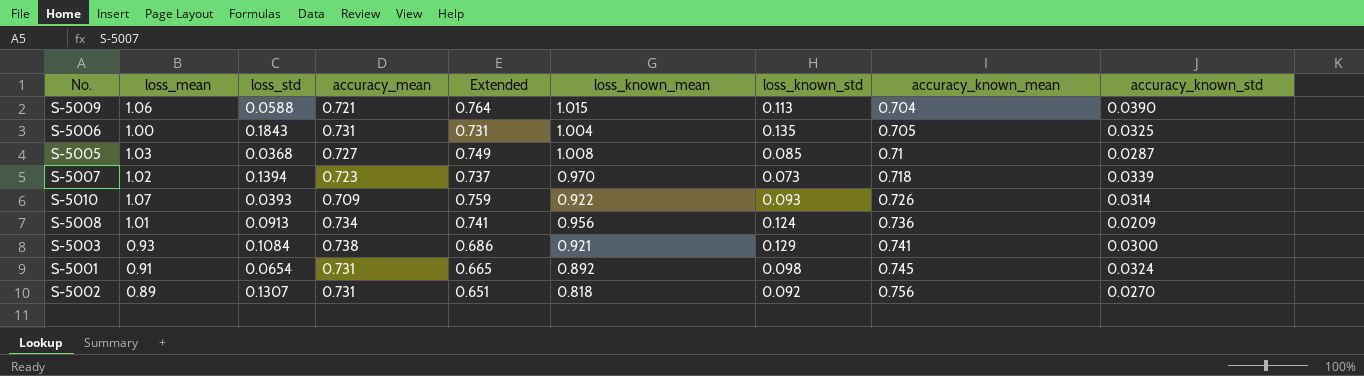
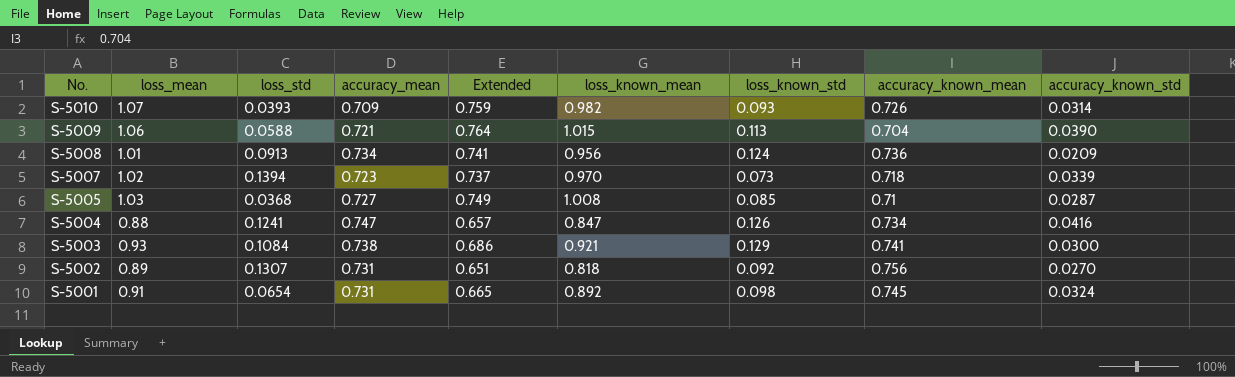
row order: accuracy_known_mean ascending -> No. descending
row S-5006: 1.00 | 0.1843 | 0.731 | 0.731 | 1.004 | 0.135 | 0.705 | 0.0325 -> none
S-5010 | loss_known_mean: 0.922 -> 0.982
row S-5004: none -> 0.88 | 0.1241 | 0.747 | 0.657 | 0.847 | 0.126 | 0.734 | 0.0416

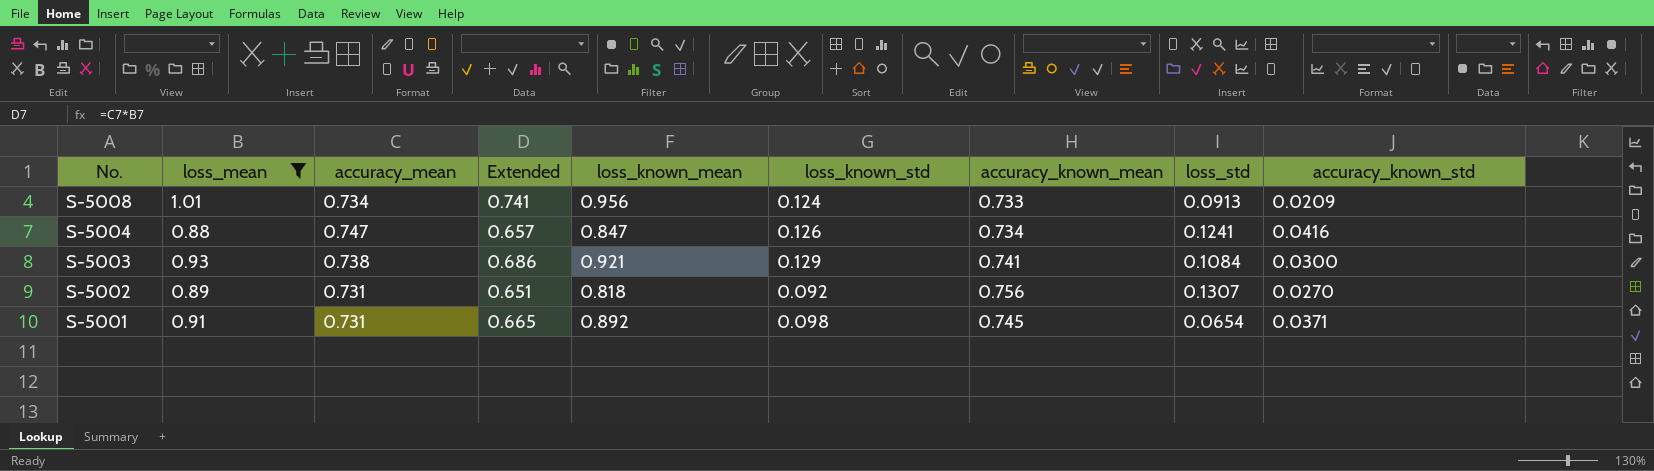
filter: none -> loss_mean <= 1.01
column loss_std | position: 3 -> 8
S-5008 | accuracy_known_mean: 0.736 -> 0.733
S-5001 | accuracy_known_std: 0.0324 -> 0.0371

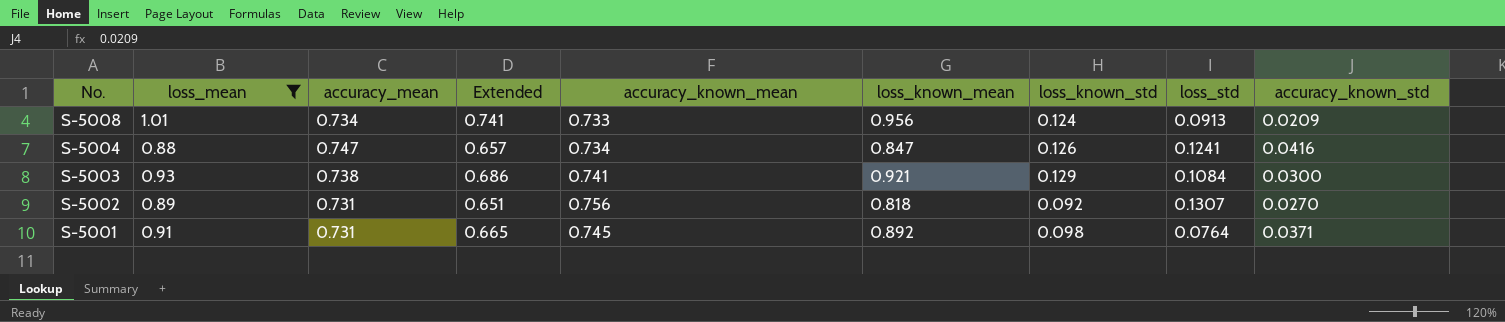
column accuracy_known_mean | position: 7 -> 5
S-5001 | loss_std: 0.0654 -> 0.0764

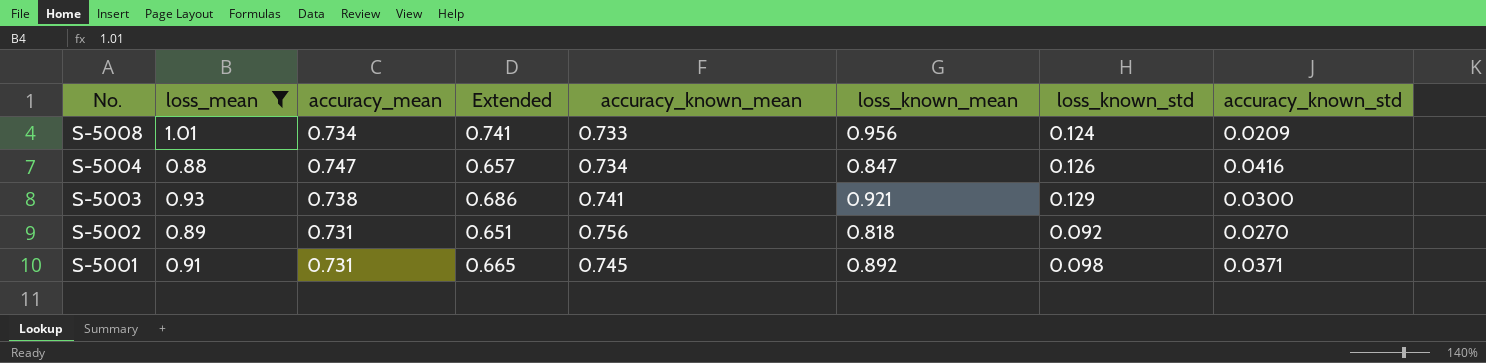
column loss_std | position: 8 -> none

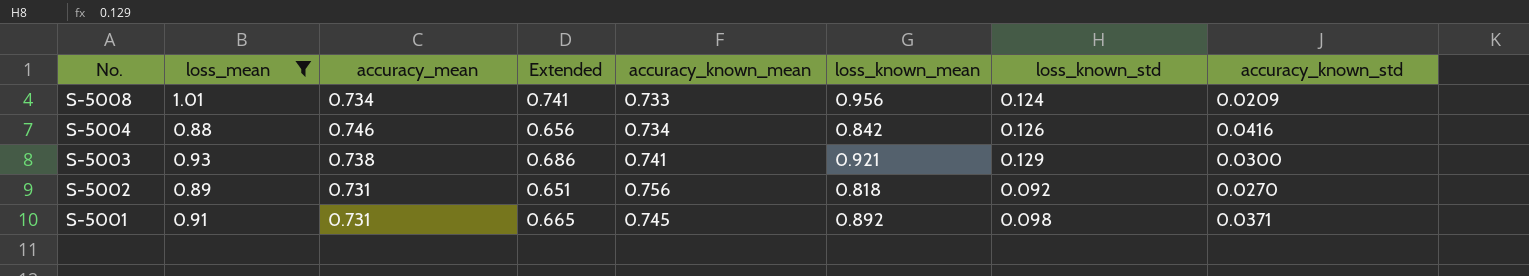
S-5004 | accuracy_mean: 0.747 -> 0.746
S-5004 | Extended: 0.657 -> 0.656
S-5004 | loss_known_mean: 0.847 -> 0.842

